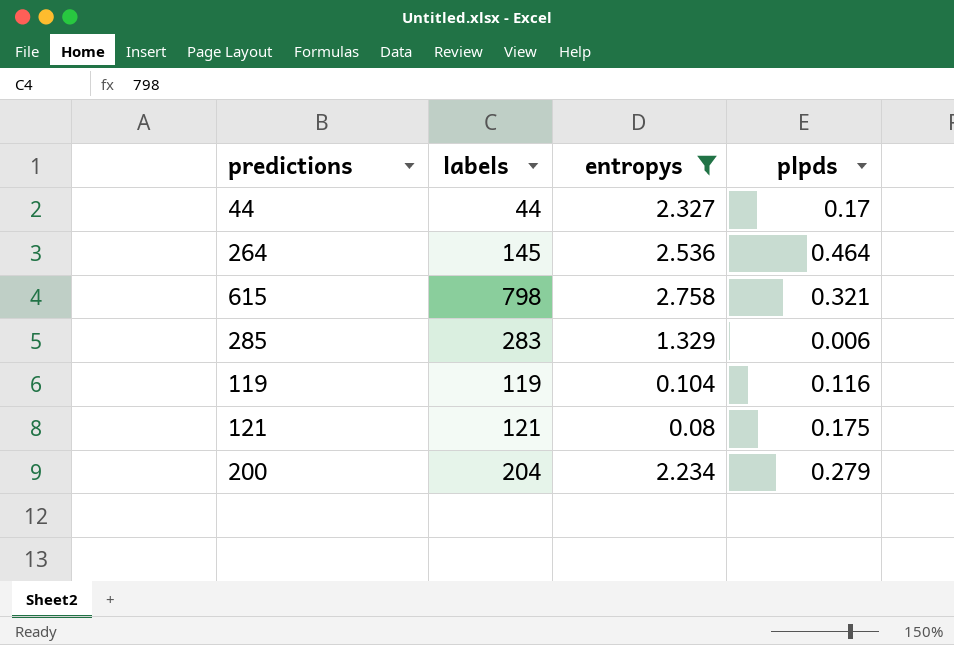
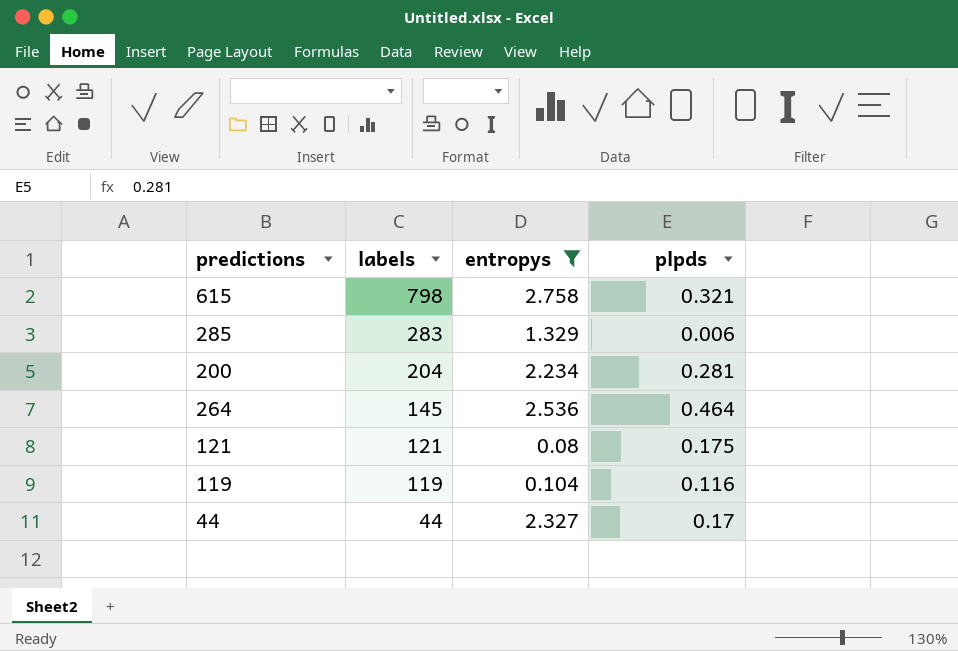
row order: none -> labels descending
200 | plpds: 0.279 -> 0.281

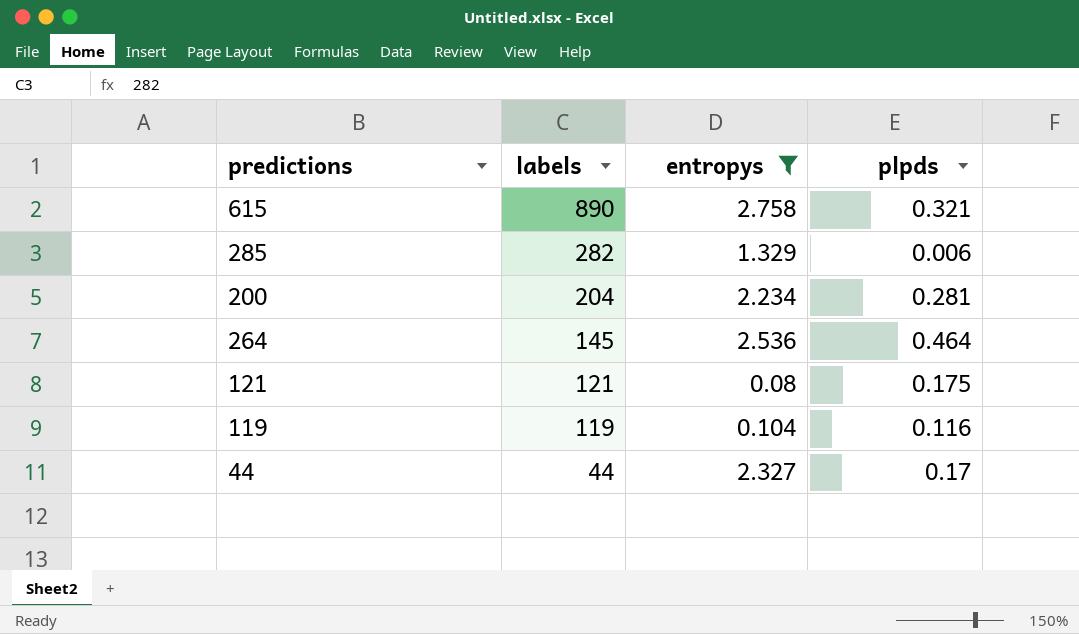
615 | labels: 798 -> 890
285 | labels: 283 -> 282

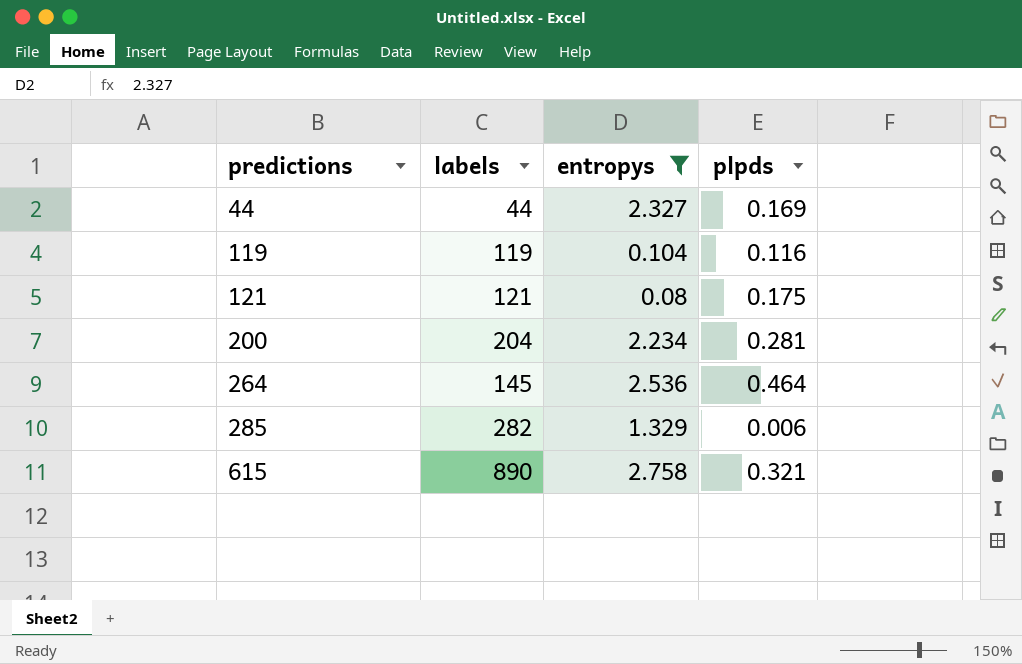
row order: labels descending -> predictions ascending
44 | plpds: 0.17 -> 0.169

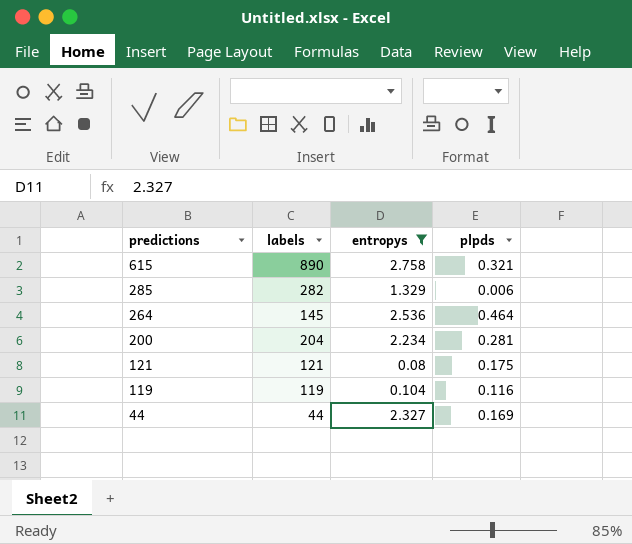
row order: predictions ascending -> predictions descending

